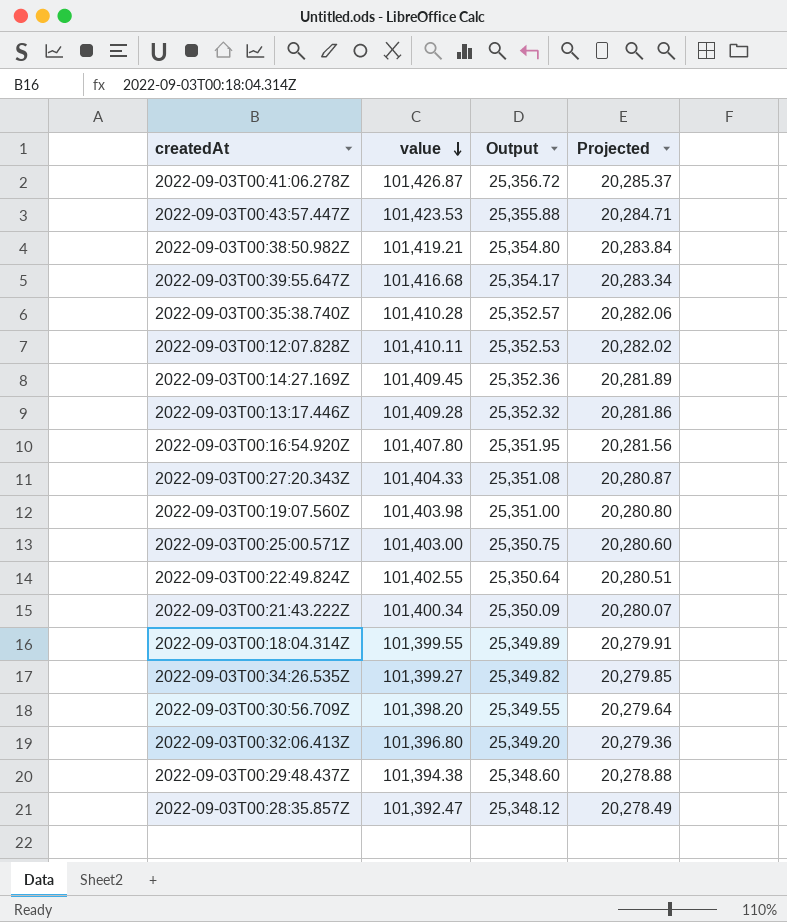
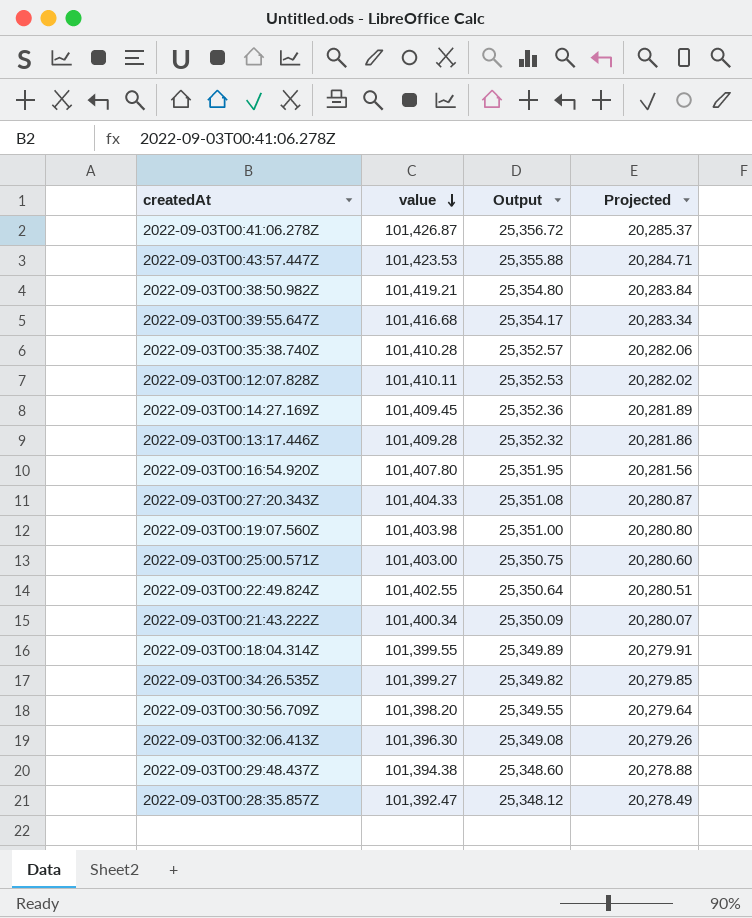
2022-09-03T00:32:06.413Z | value: 101,396.80 -> 101,396.30
2022-09-03T00:32:06.413Z | Output: 25,349.20 -> 25,349.08
2022-09-03T00:32:06.413Z | Projected: 20,279.36 -> 20,279.26

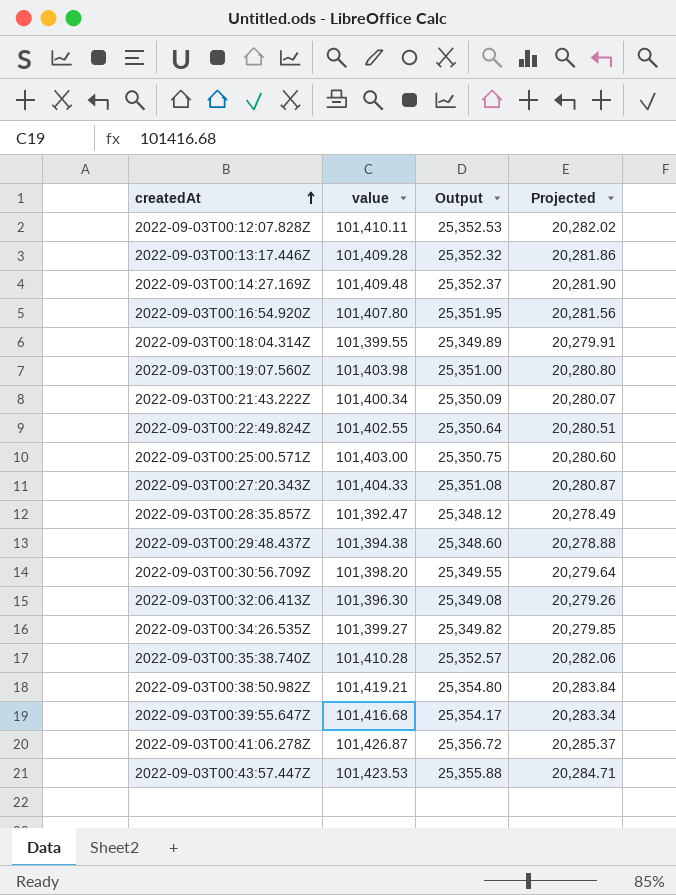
row order: value descending -> createdAt ascending
2022-09-03T00:14:27.169Z | value: 101,409.45 -> 101,409.48
2022-09-03T00:14:27.169Z | Output: 25,352.36 -> 25,352.37
2022-09-03T00:14:27.169Z | Projected: 20,281.89 -> 20,281.90

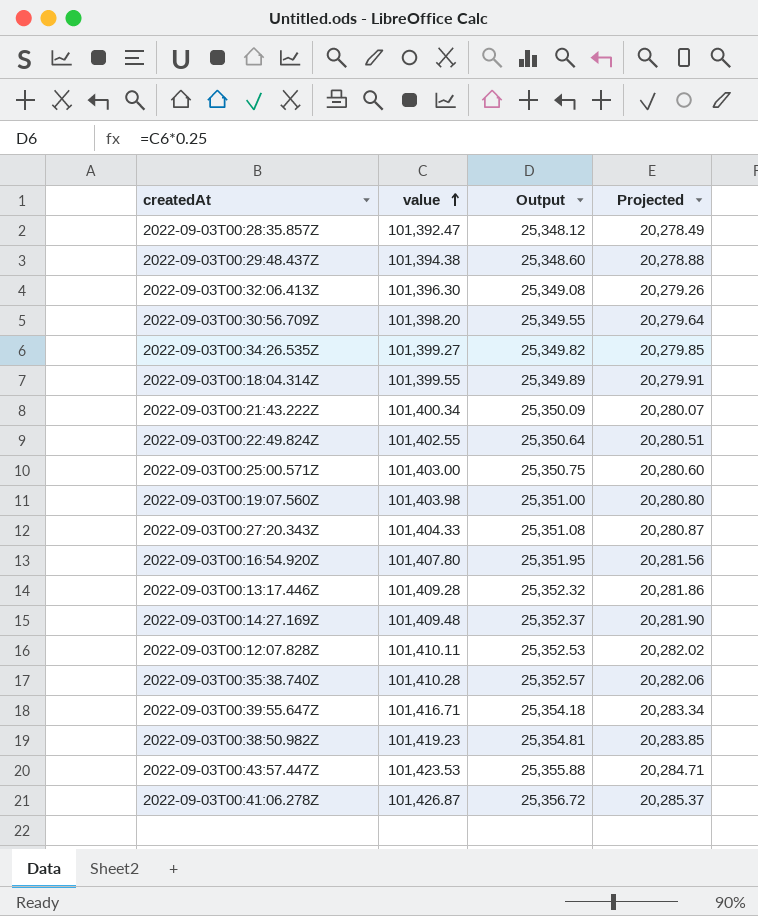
row order: createdAt ascending -> value ascending
2022-09-03T00:39:55.647Z | value: 101,416.68 -> 101,416.71
2022-09-03T00:39:55.647Z | Output: 25,354.17 -> 25,354.18
2022-09-03T00:38:50.982Z | value: 101,419.21 -> 101,419.23
2022-09-03T00:38:50.982Z | Output: 25,354.80 -> 25,354.81
2022-09-03T00:38:50.982Z | Projected: 20,283.84 -> 20,283.85

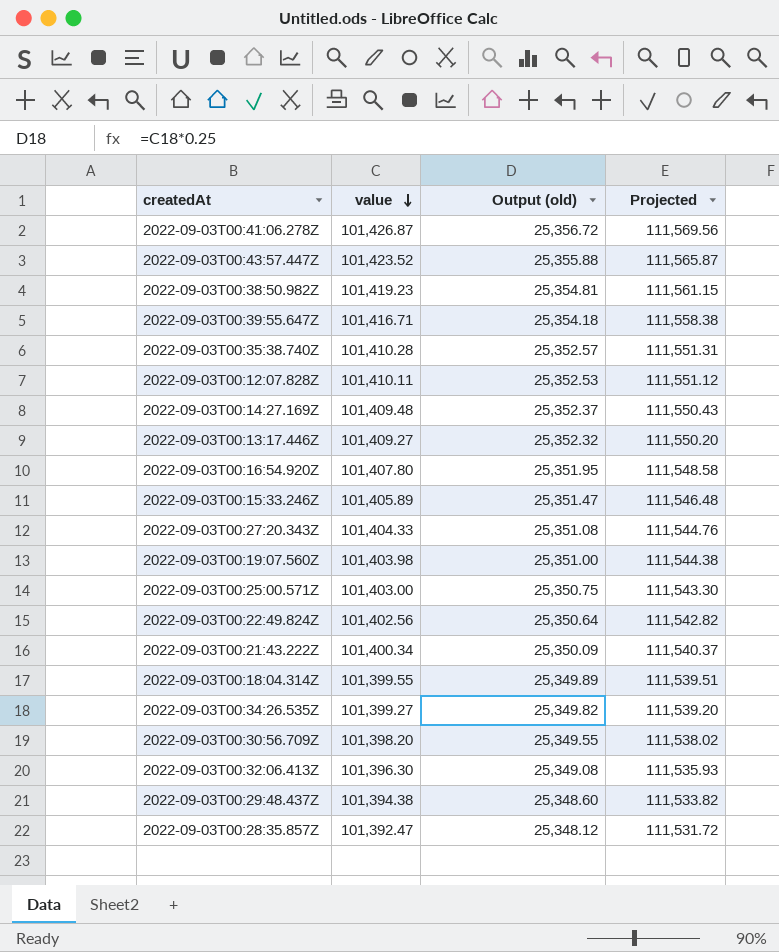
row order: value ascending -> value descending
column name: Output -> Output (old)
column Projected | formula: [value] * 0.2 -> [value] * 1.1
2022-09-03T00:43:57.447Z | value: 101,423.53 -> 101,423.52
2022-09-03T00:13:17.446Z | value: 101,409.28 -> 101,409.27
row 2022-09-03T00:15:33.246Z: none -> 101,405.89 | 25,351.47 | 111,546.48
2022-09-03T00:22:49.824Z | value: 101,402.55 -> 101,402.56

